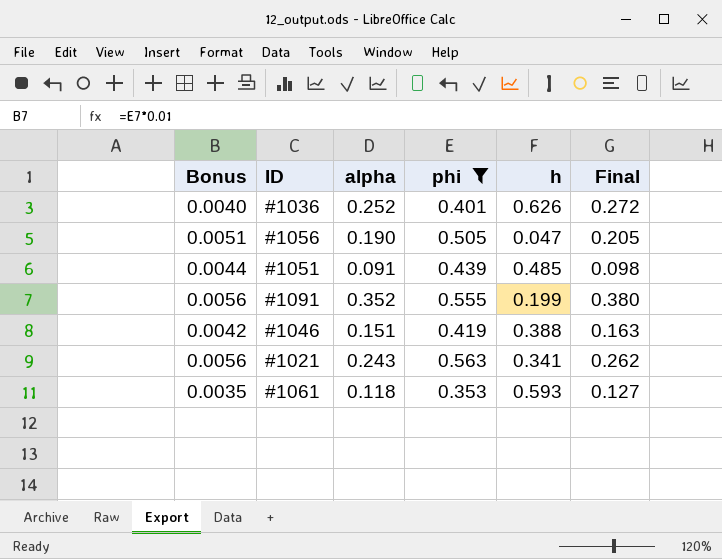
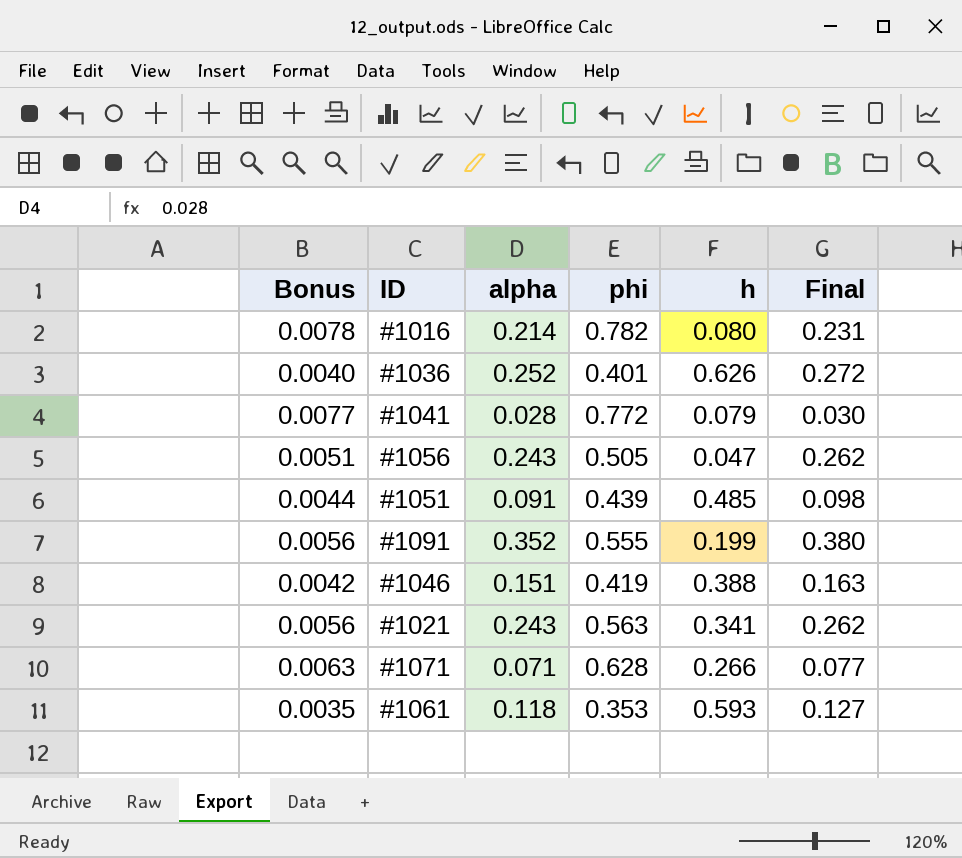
filter: phi <= 0.563 -> none
#1056 | alpha: 0.190 -> 0.243
#1056 | Final: 0.205 -> 0.262

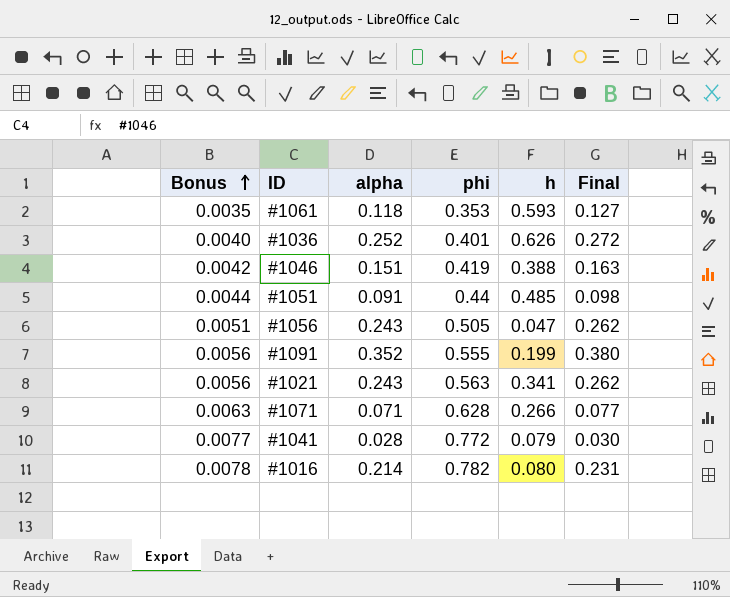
row order: none -> Bonus ascending
#1051 | phi: 0.439 -> 0.44

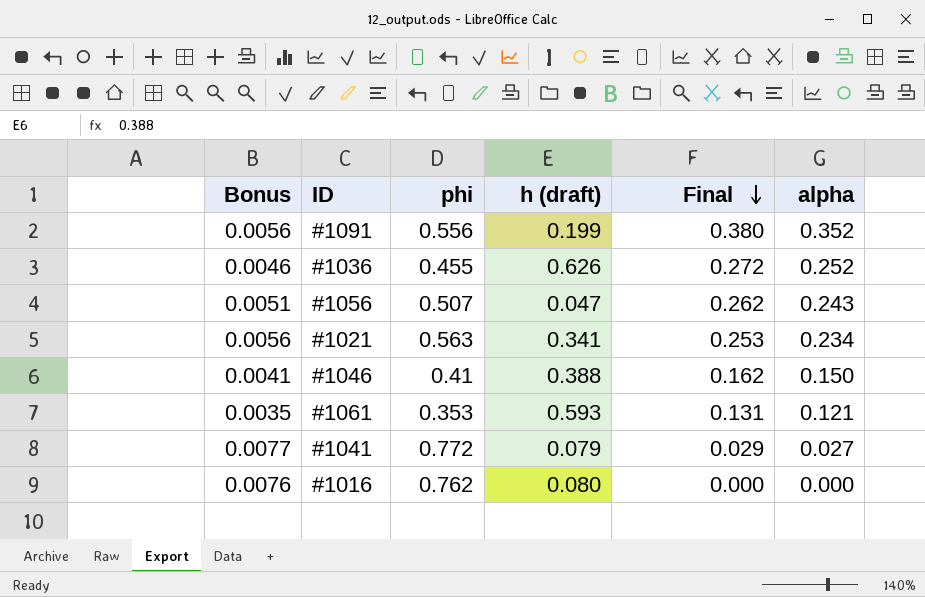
row order: Bonus ascending -> Final descending
column name: h -> h (draft)
column alpha | position: 3 -> 6
row #1051: 0.0044 | 0.091 | 0.44 | 0.485 | 0.098 -> none
row #1071: 0.0063 | 0.071 | 0.628 | 0.266 | 0.077 -> none
#1091 | phi: 0.555 -> 0.556
#1036 | Bonus: 0.0040 -> 0.0046
#1036 | phi: 0.401 -> 0.455
#1056 | phi: 0.505 -> 0.507
#1021 | Final: 0.262 -> 0.253
#1021 | alpha: 0.243 -> 0.234
#1046 | Bonus: 0.0042 -> 0.0041
#1046 | phi: 0.419 -> 0.41
#1046 | Final: 0.163 -> 0.162
#1046 | alpha: 0.151 -> 0.150
#1061 | Final: 0.127 -> 0.131
#1061 | alpha: 0.118 -> 0.121
#1041 | Final: 0.030 -> 0.029
#1041 | alpha: 0.028 -> 0.027
#1016 | Bonus: 0.0078 -> 0.0076
#1016 | phi: 0.782 -> 0.762
#1016 | Final: 0.231 -> 0.000
#1016 | alpha: 0.214 -> 0.000

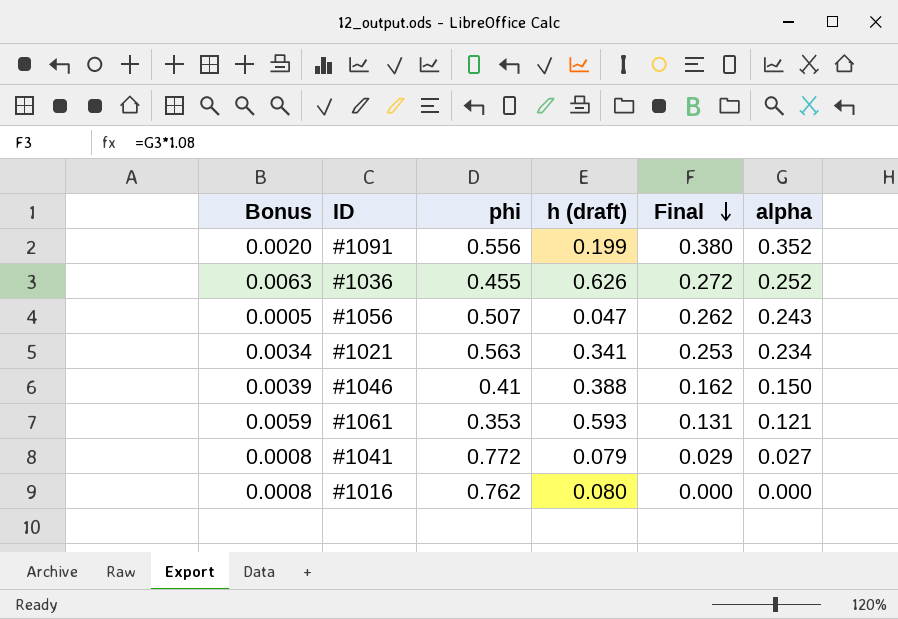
column Bonus | formula: [phi] * 0.01 -> [h (draft)] * 0.01

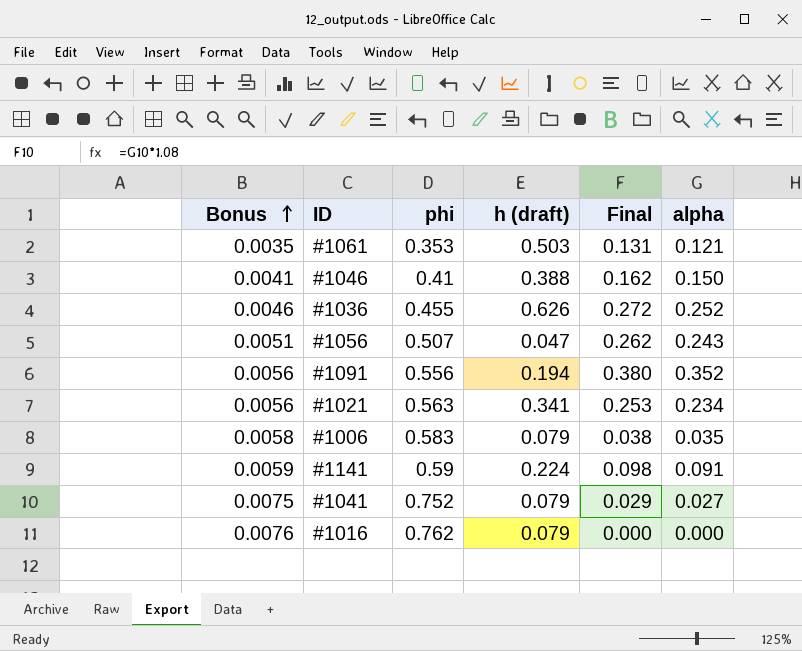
row order: Final descending -> Bonus ascending
column Bonus | formula: [h (draft)] * 0.01 -> [phi] * 0.01
#1061 | h (draft): 0.593 -> 0.503
#1091 | h (draft): 0.199 -> 0.194
row #1006: none -> 0.0058 | 0.583 | 0.079 | 0.038 | 0.035
row #1141: none -> 0.0059 | 0.59 | 0.224 | 0.098 | 0.091
#1041 | phi: 0.772 -> 0.752
#1016 | h (draft): 0.080 -> 0.079

